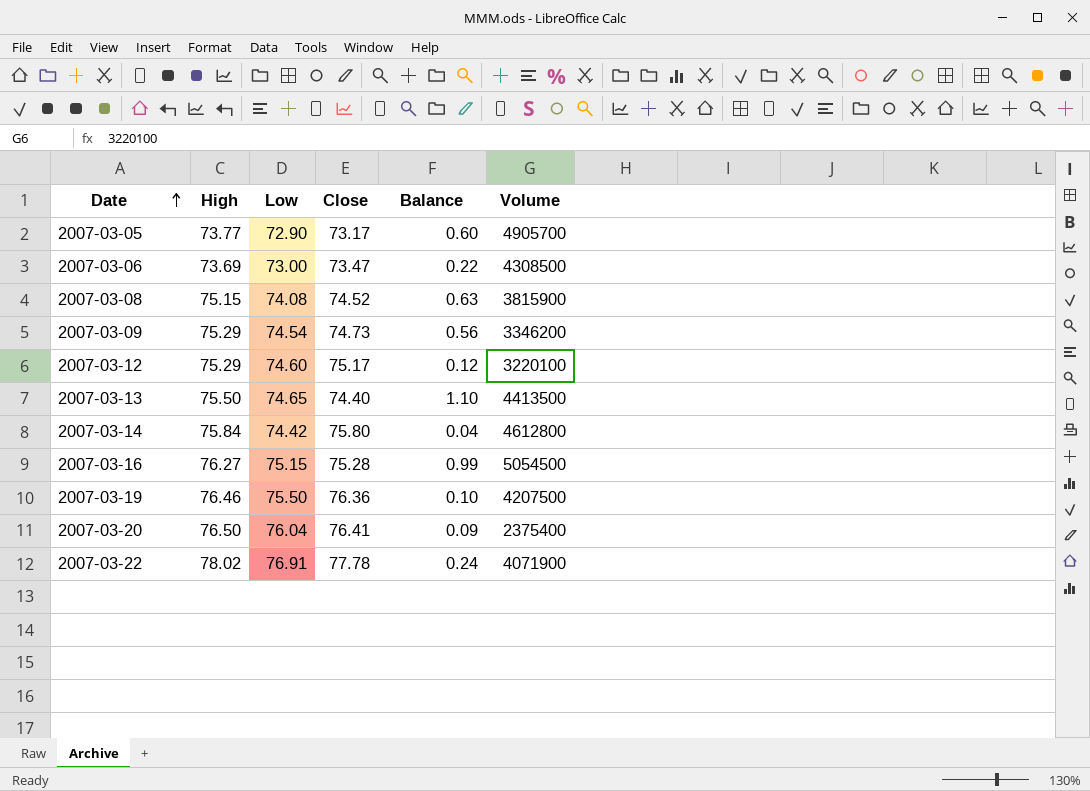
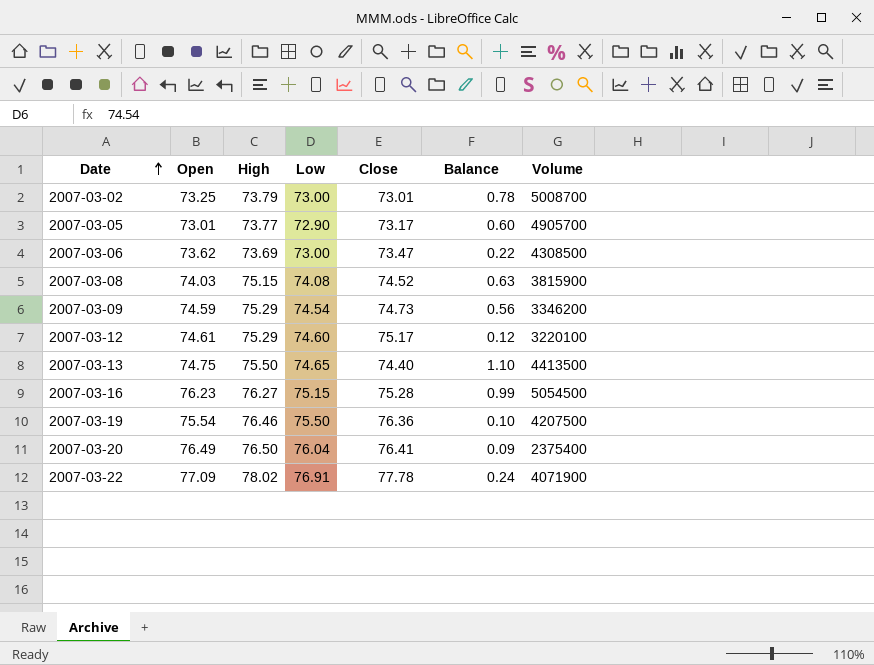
column Open | position: none -> 2
row 2007-03-14: 75.84 | 74.42 | 75.80 | 0.04 | 4612800 -> none
row 2007-03-02: none -> 73.25 | 73.79 | 73.00 | 73.01 | 0.78 | 5008700

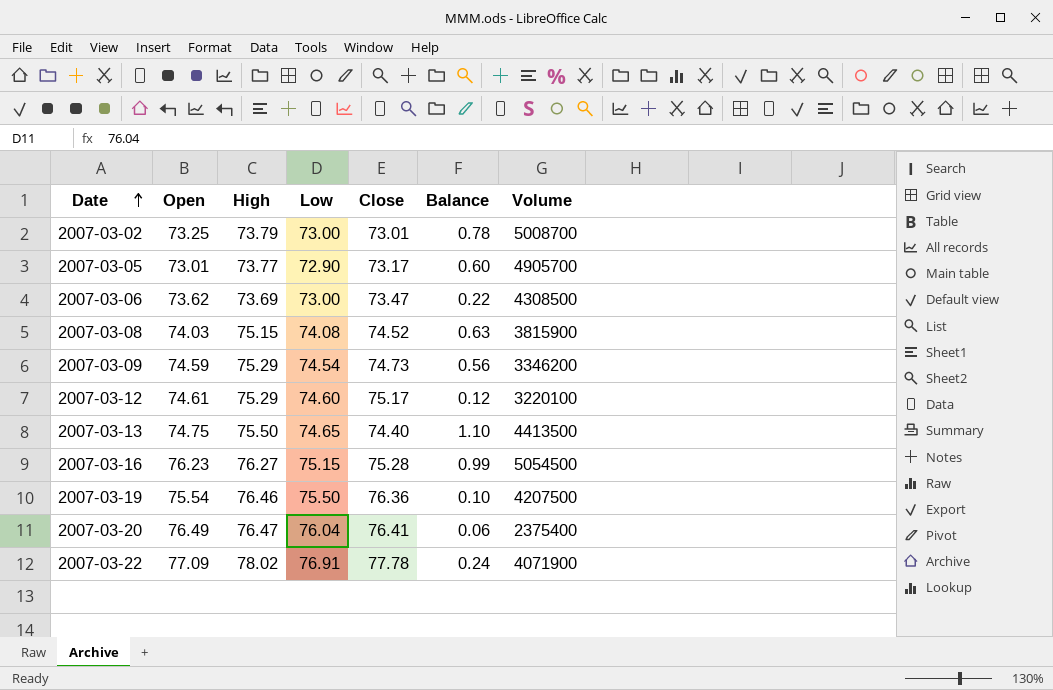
2007-03-20 | High: 76.50 -> 76.47
2007-03-20 | Balance: 0.09 -> 0.06

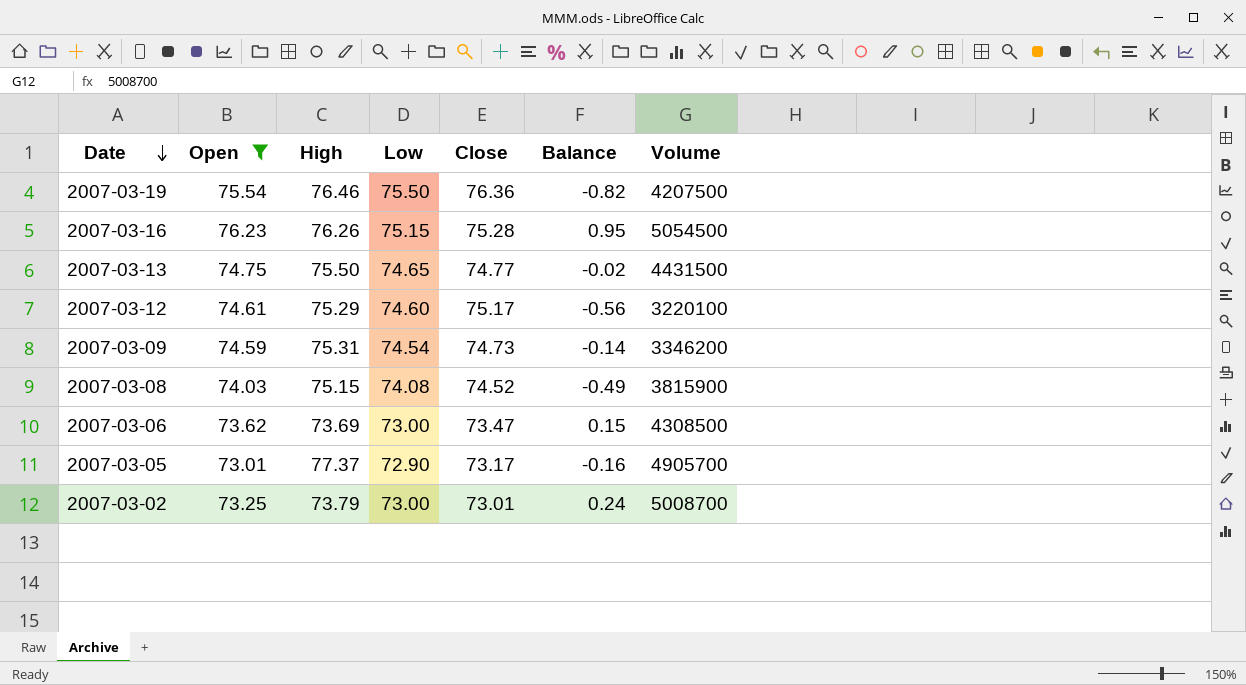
filter: none -> Open <= 76.23
row order: Date ascending -> Date descending
column Balance | formula: [High] - [Close] -> [Open] - [Close]
2007-03-16 | High: 76.27 -> 76.26
2007-03-13 | Close: 74.40 -> 74.77
2007-03-13 | Volume: 4413500 -> 4431500
2007-03-09 | High: 75.29 -> 75.31
2007-03-05 | High: 73.77 -> 77.37

